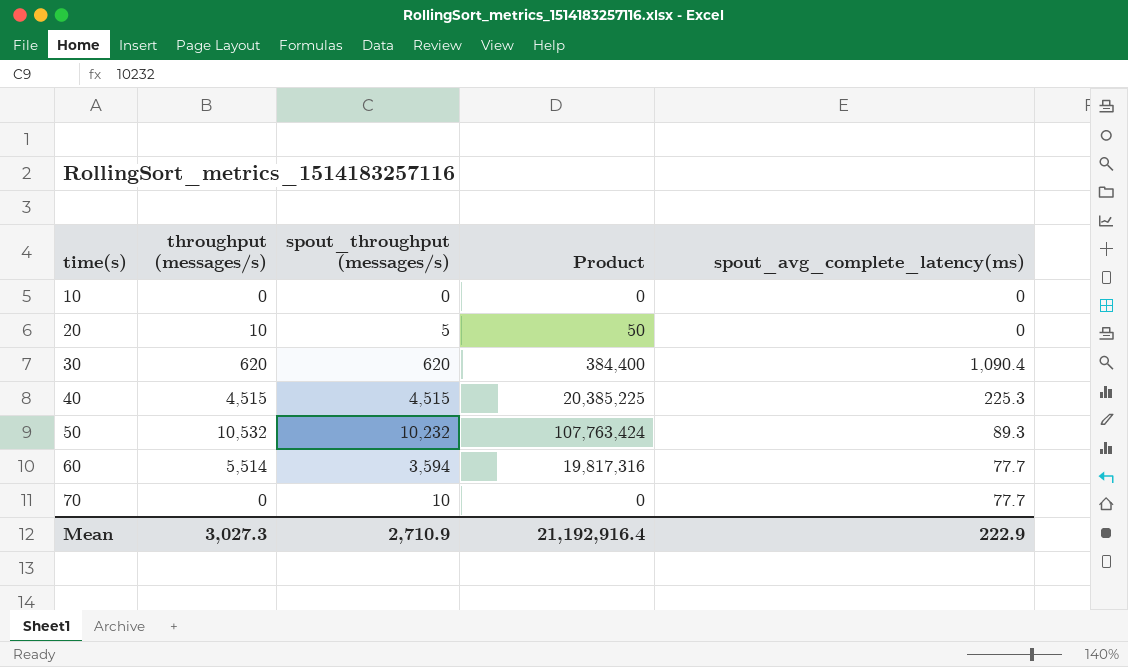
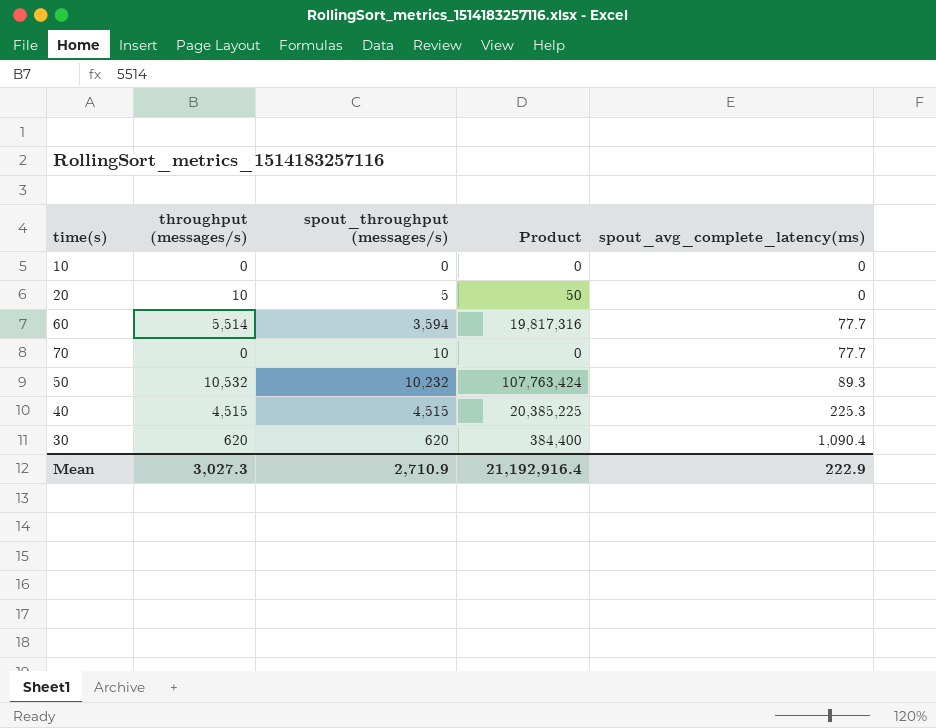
row order: time(s) ascending -> spout_avg_complete_latency(ms) ascending

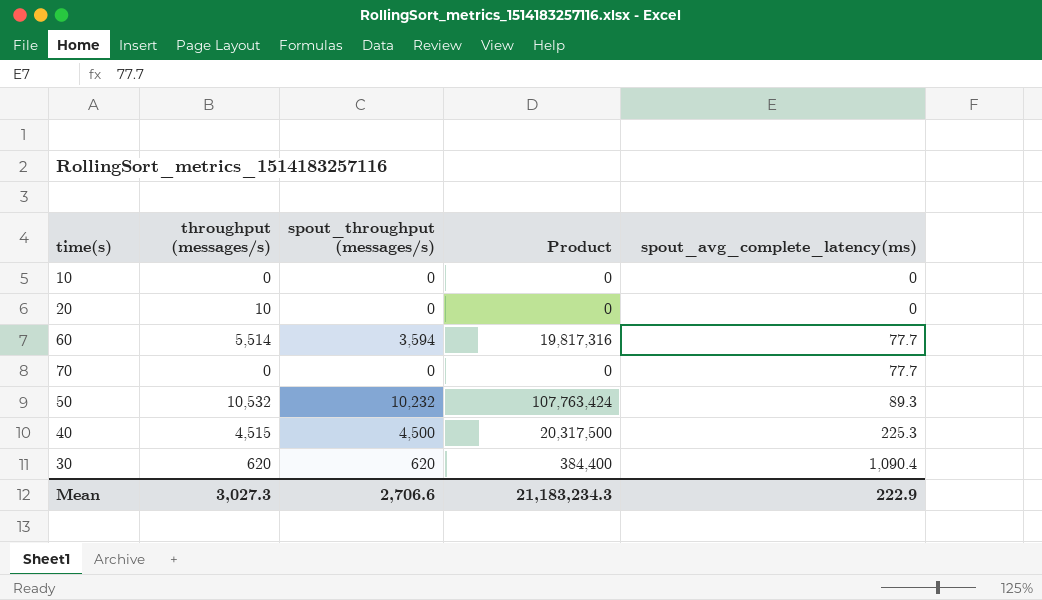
20 | spout_throughput (messages/s): 5 -> 0
20 | Product: 50 -> 0
70 | spout_throughput (messages/s): 10 -> 0
40 | spout_throughput (messages/s): 4,515 -> 4,500
40 | Product: 20,385,225 -> 20,317,500
Mean | spout_throughput (messages/s): 2,710.9 -> 2,706.6
Mean | Product: 21,192,916.4 -> 21,183,234.3

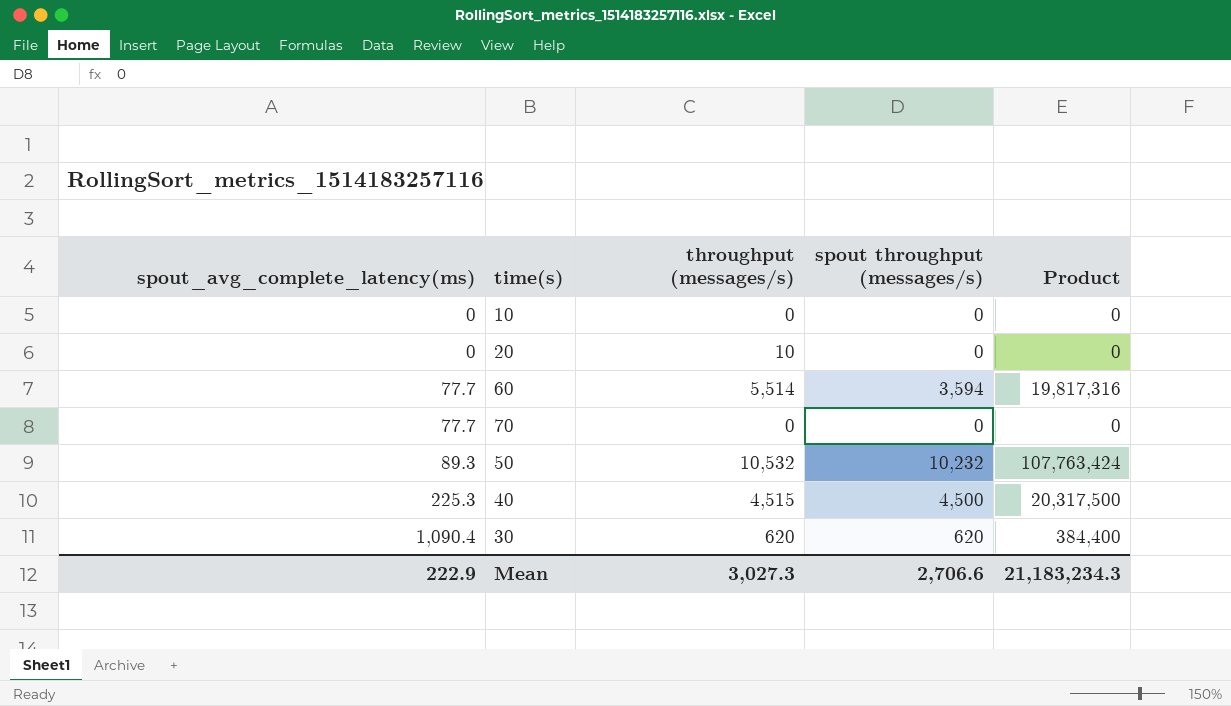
column spout_avg_complete_latency(ms) | position: 5 -> 1
column name: spout_throughput (messages/s) -> spout throughput (messages/s)

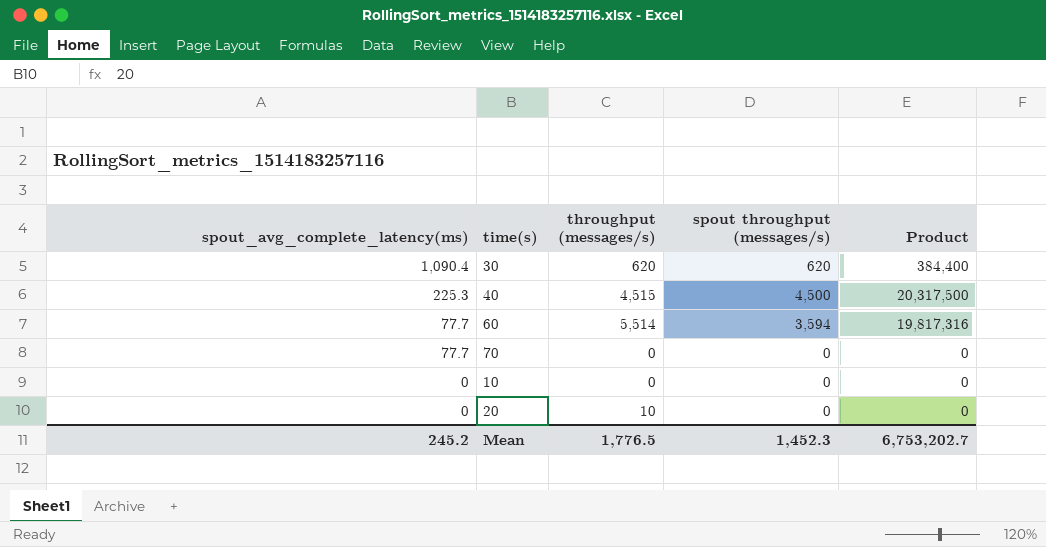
row order: spout_avg_complete_latency(ms) ascending -> spout_avg_complete_latency(ms) descending
row 50: 89.3 | 10,532 | 10,232 | 107,763,424 -> none
Mean | spout_avg_complete_latency(ms): 222.9 -> 245.2
Mean | throughput (messages/s): 3,027.3 -> 1,776.5
Mean | spout throughput (messages/s): 2,706.6 -> 1,452.3
Mean | Product: 21,183,234.3 -> 6,753,202.7

